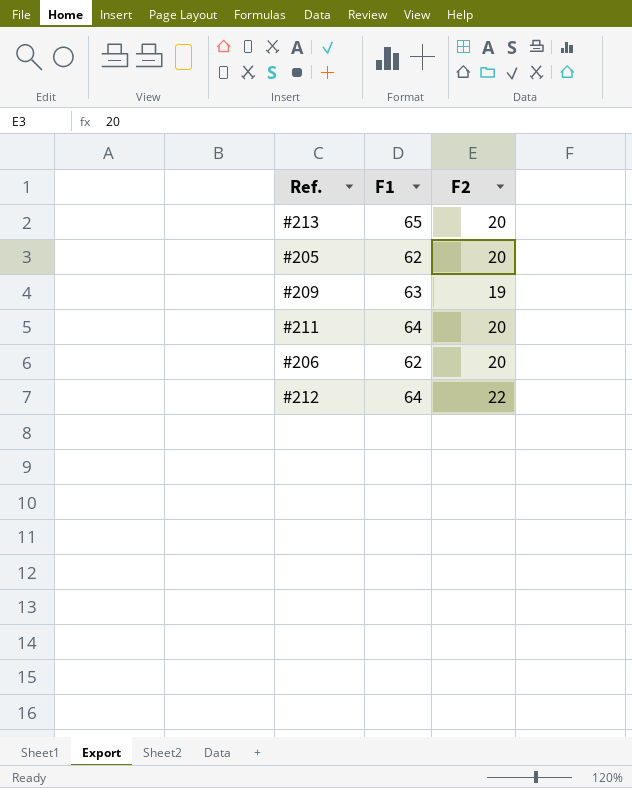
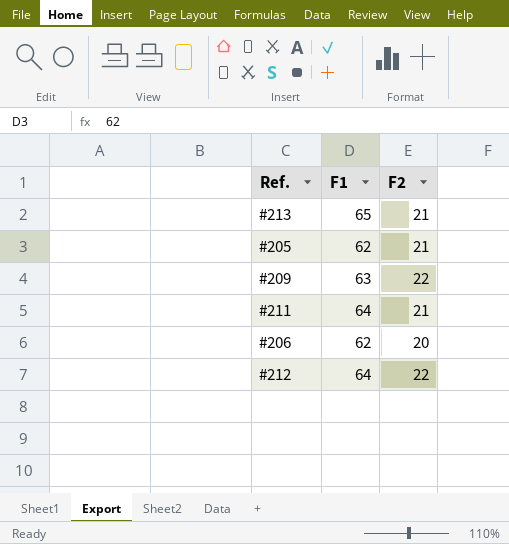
#213 | F2: 20 -> 21
#205 | F2: 20 -> 21
#209 | F2: 19 -> 22
#211 | F2: 20 -> 21

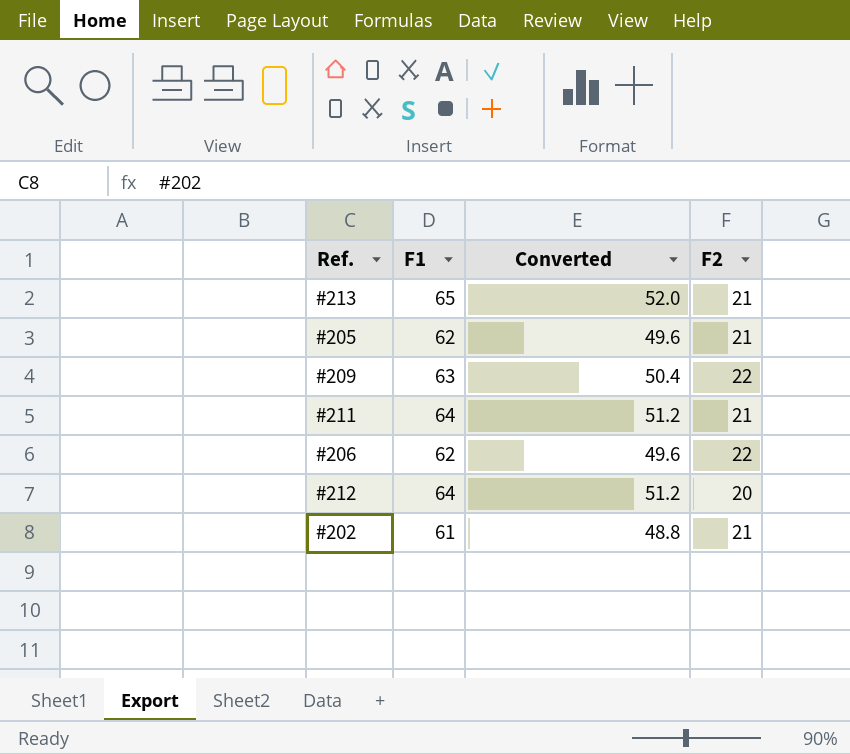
column Converted | formula: none -> [F1] * 0.8
#206 | F2: 20 -> 22
#212 | F2: 22 -> 20
row #202: none -> 61 | 48.8 | 21

